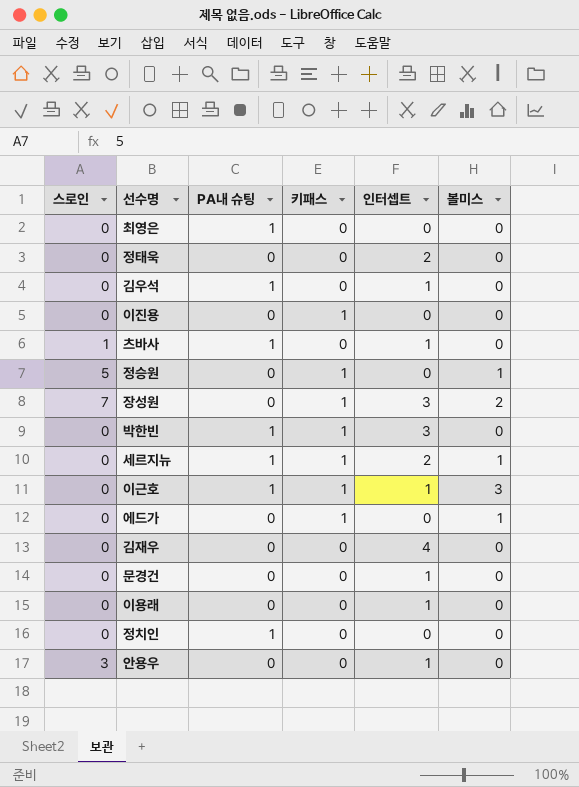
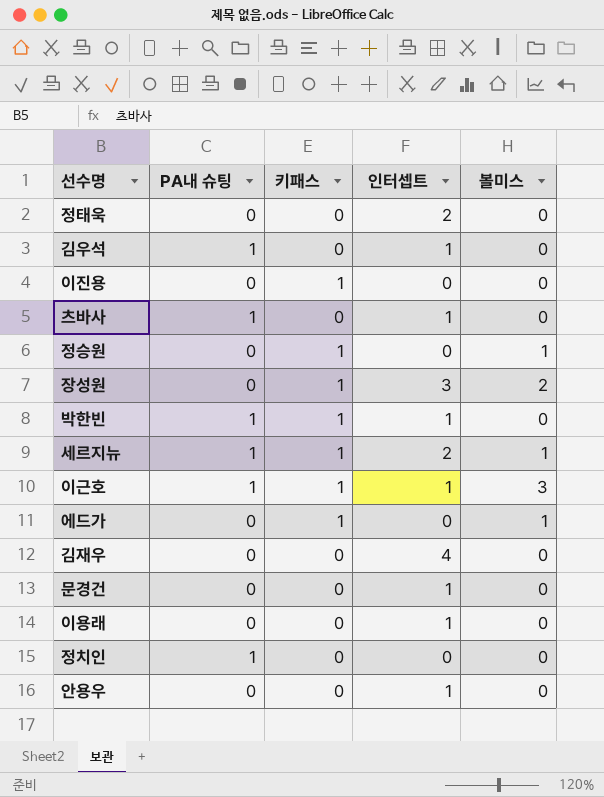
column 스로인 | position: 1 -> none
row 최영은: 0 | 1 | 0 | 0 | 0 -> none
박한빈 | 인터셉트: 3 -> 1

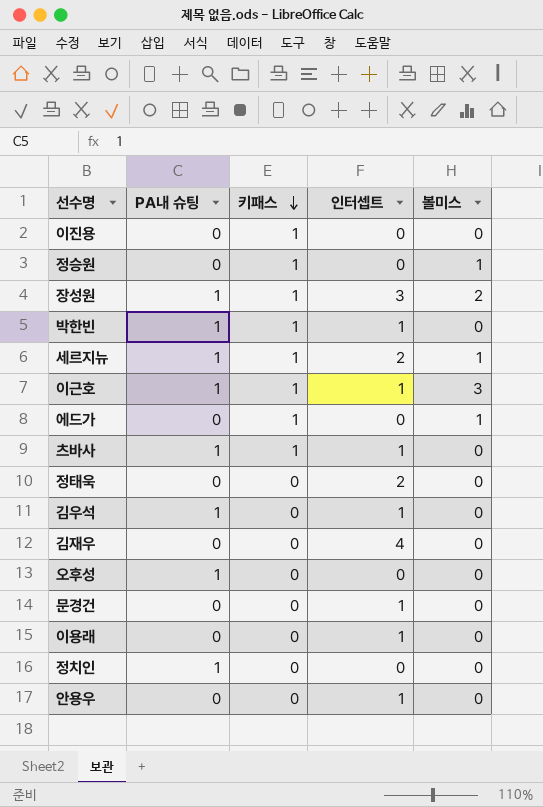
row order: none -> 키패스 descending
장성원 | PA내 슈팅: 0 -> 1
츠바사 | 키패스: 0 -> 1
row 오후성: none -> 1 | 0 | 0 | 0

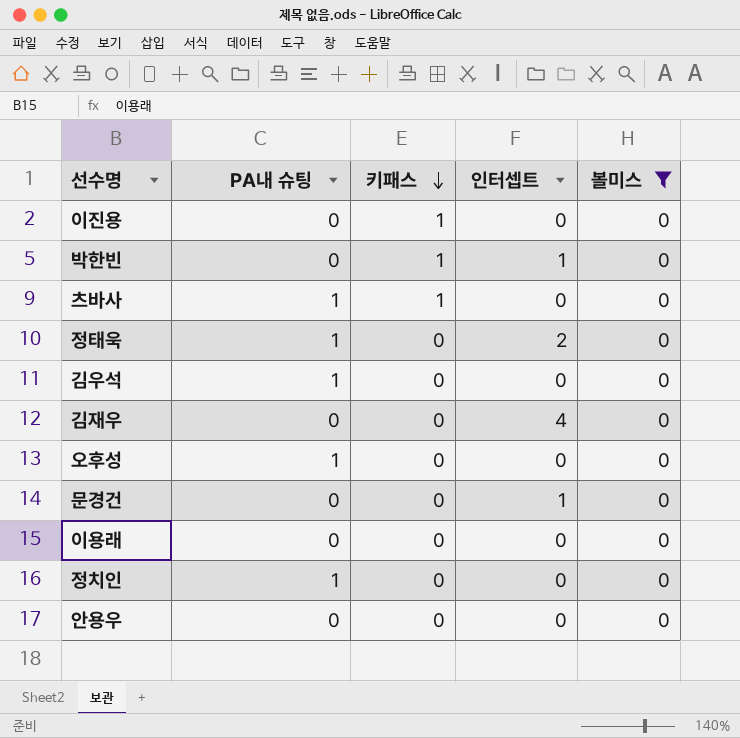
filter: none -> 볼미스 = 0
박한빈 | PA내 슈팅: 1 -> 0
츠바사 | 인터셉트: 1 -> 0
정태욱 | PA내 슈팅: 0 -> 1
김우석 | 인터셉트: 1 -> 0
이용래 | 인터셉트: 1 -> 0
안용우 | 인터셉트: 1 -> 0

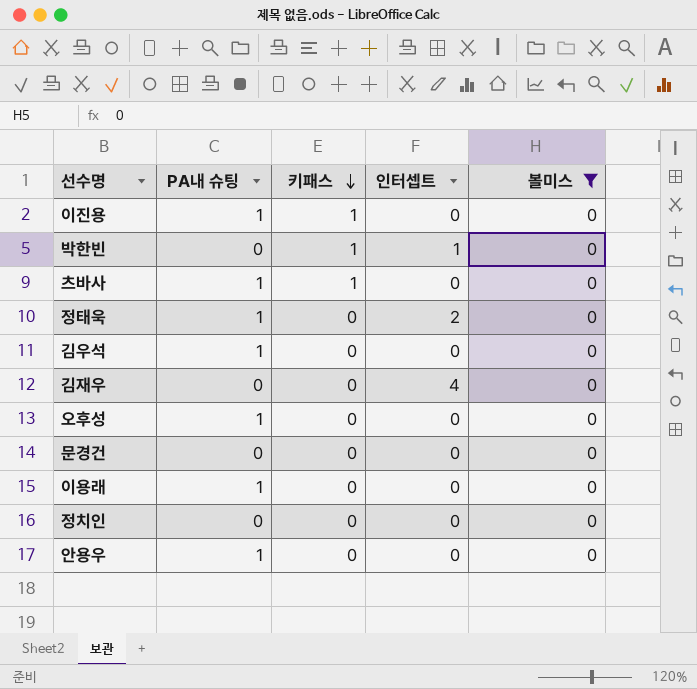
이진용 | PA내 슈팅: 0 -> 1
문경건 | 인터셉트: 1 -> 0
이용래 | PA내 슈팅: 0 -> 1
정치인 | PA내 슈팅: 1 -> 0
안용우 | PA내 슈팅: 0 -> 1

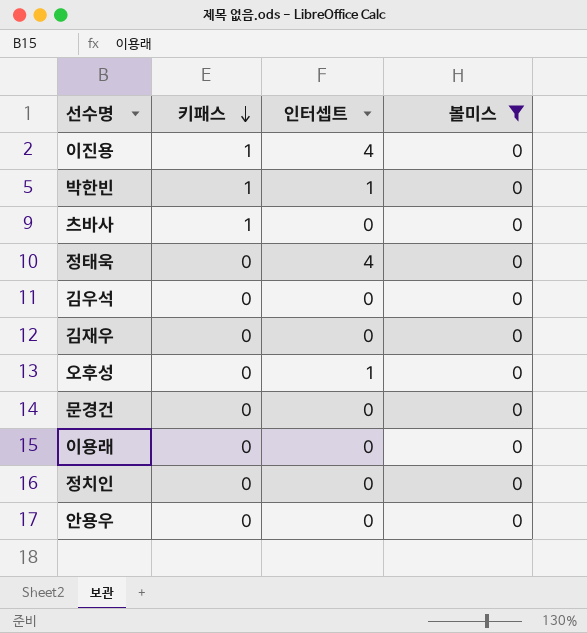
column PA내 슈팅 | position: 2 -> none
이진용 | 인터셉트: 0 -> 4
정태욱 | 인터셉트: 2 -> 4
김재우 | 인터셉트: 4 -> 0
오후성 | 인터셉트: 0 -> 1

